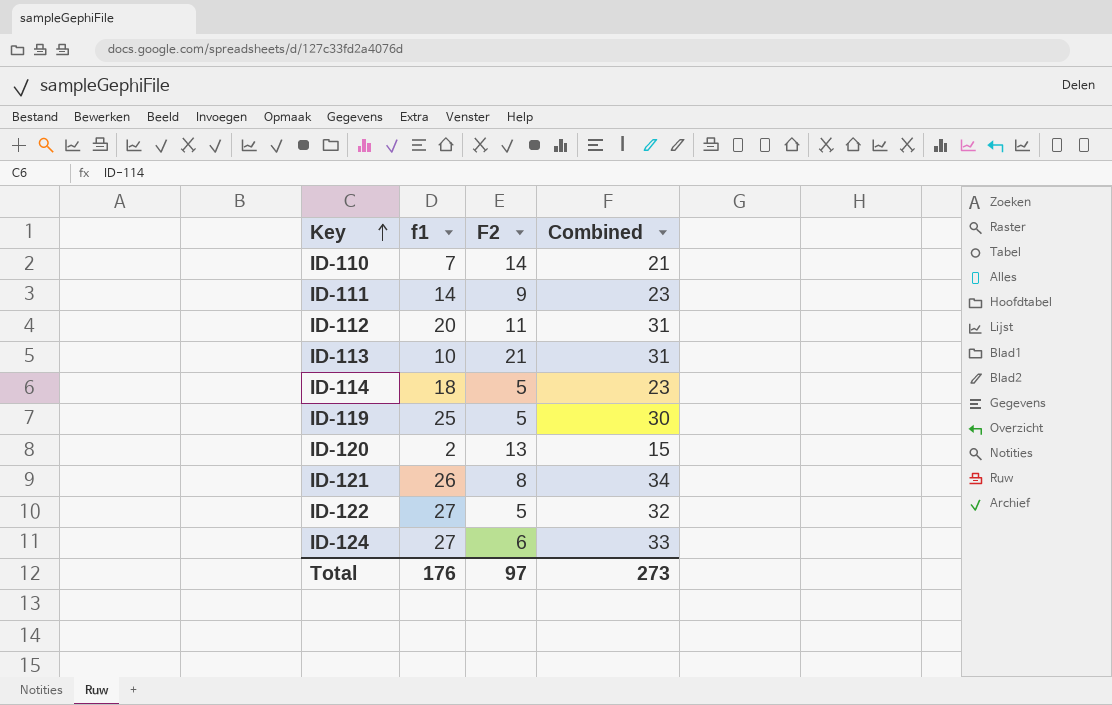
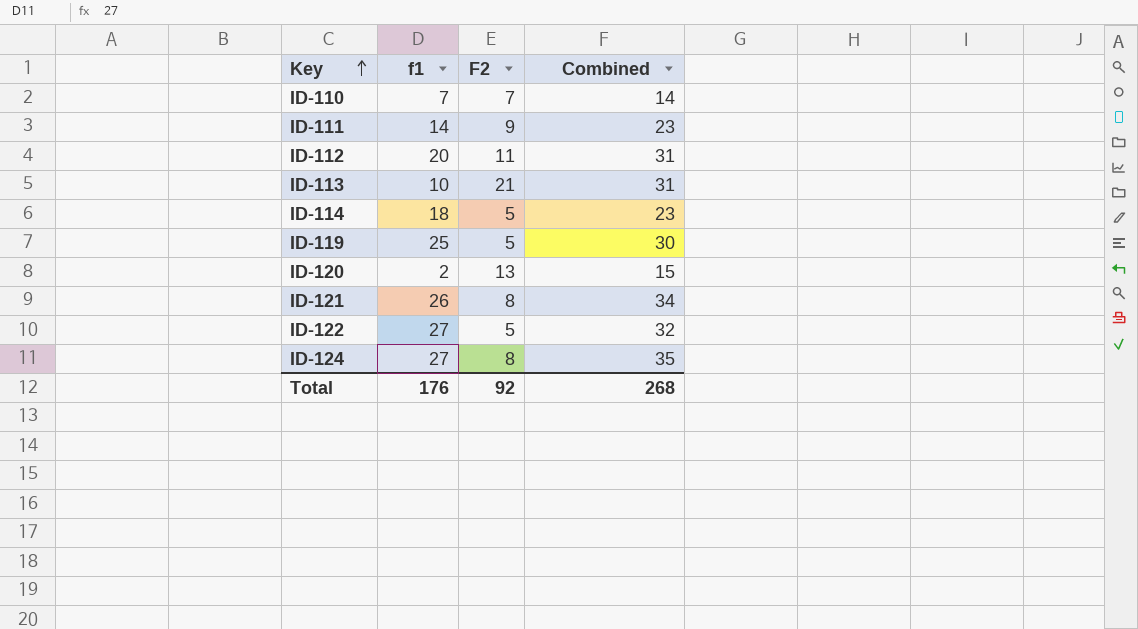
ID-110 | F2: 14 -> 7
ID-110 | Combined: 21 -> 14
ID-124 | F2: 6 -> 8
ID-124 | Combined: 33 -> 35
Total | F2: 97 -> 92
Total | Combined: 273 -> 268

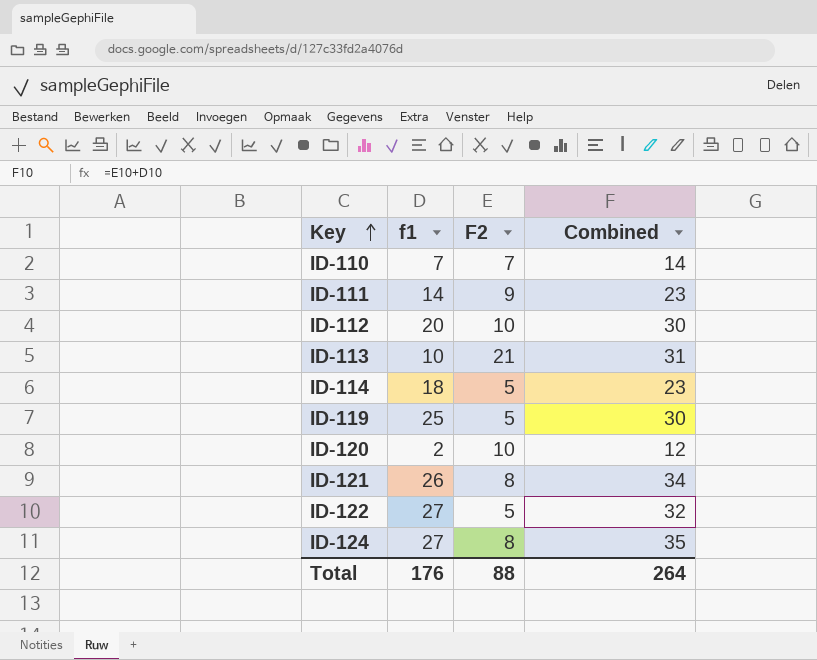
ID-112 | F2: 11 -> 10
ID-112 | Combined: 31 -> 30
ID-120 | F2: 13 -> 10
ID-120 | Combined: 15 -> 12
Total | F2: 92 -> 88
Total | Combined: 268 -> 264

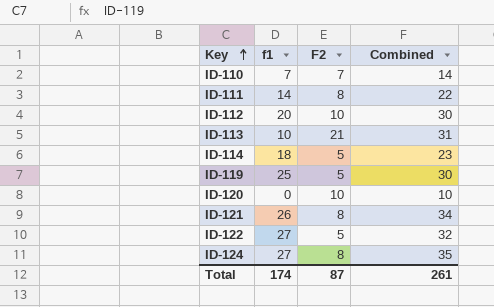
ID-111 | F2: 9 -> 8
ID-111 | Combined: 23 -> 22
ID-120 | f1: 2 -> 0
ID-120 | Combined: 12 -> 10
Total | f1: 176 -> 174
Total | F2: 88 -> 87
Total | Combined: 264 -> 261

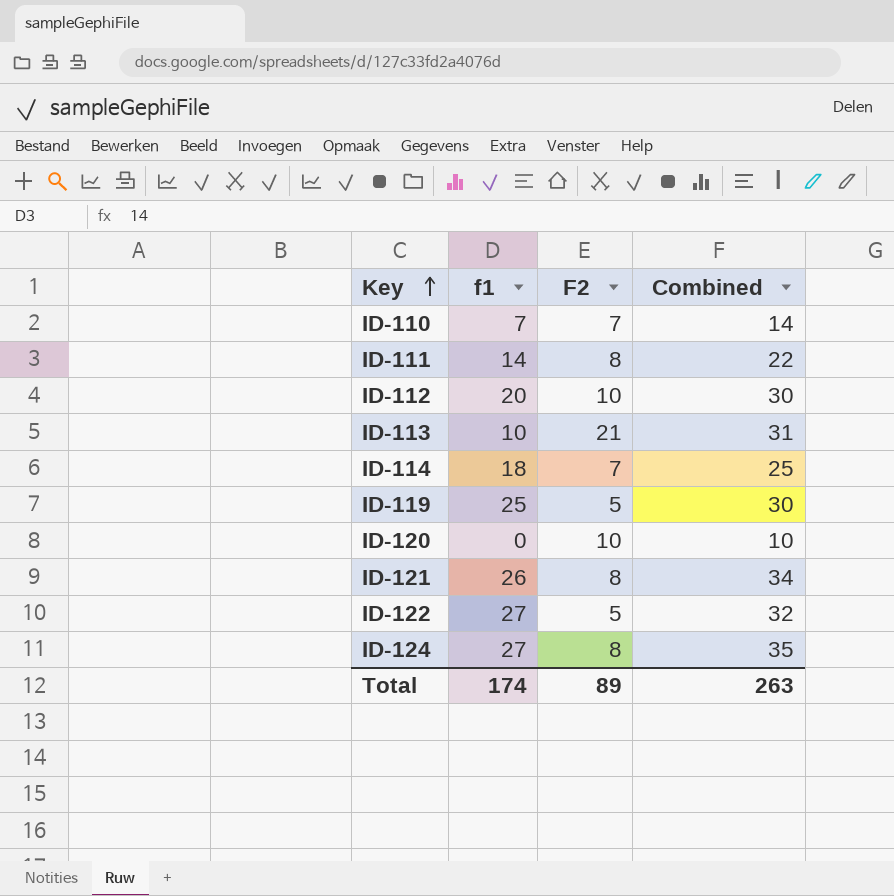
ID-114 | F2: 5 -> 7
ID-114 | Combined: 23 -> 25
Total | F2: 87 -> 89
Total | Combined: 261 -> 263

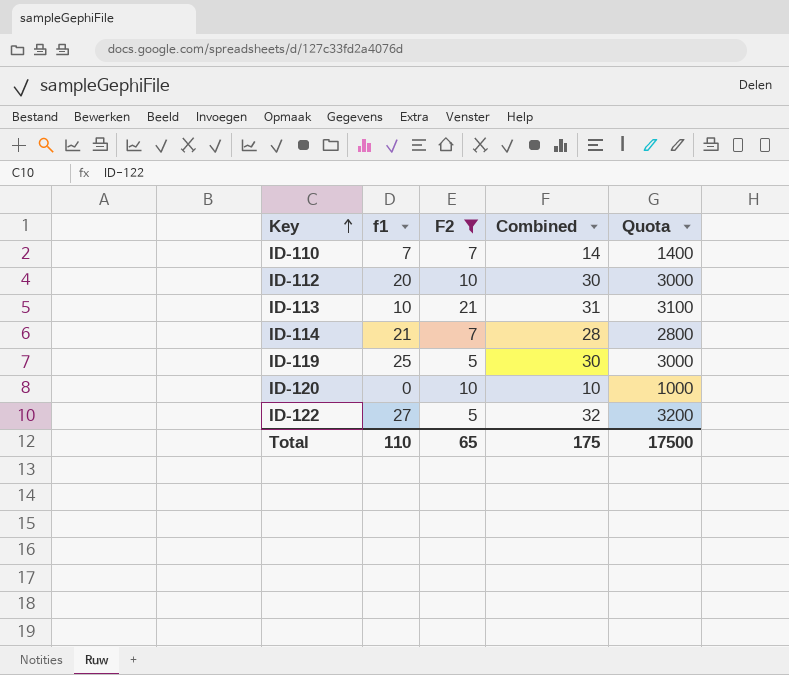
filter: none -> F2 != 8
column Quota | formula: none -> [Combined] * 100
ID-114 | f1: 18 -> 21
ID-114 | Combined: 25 -> 28
Total | f1: 174 -> 110
Total | F2: 89 -> 65
Total | Combined: 263 -> 175

